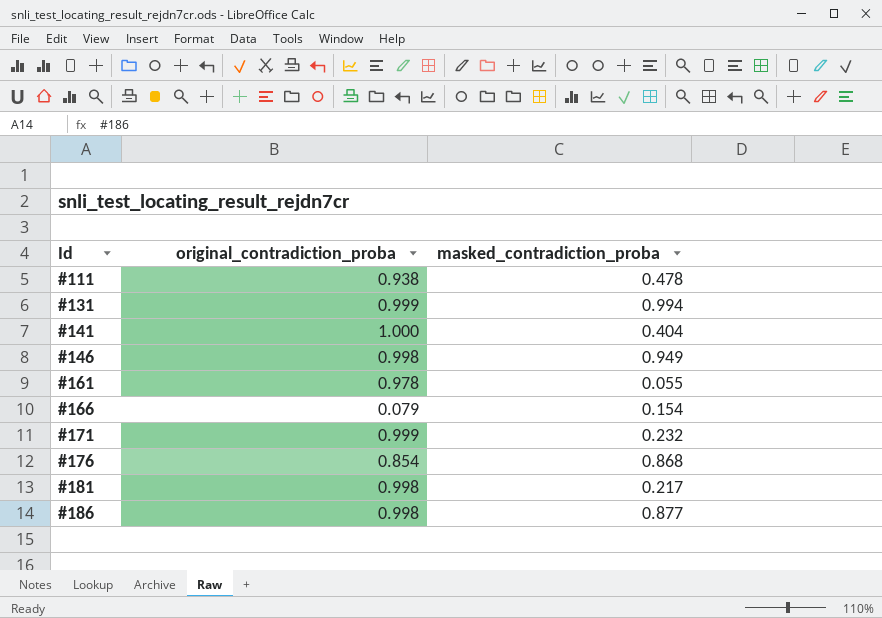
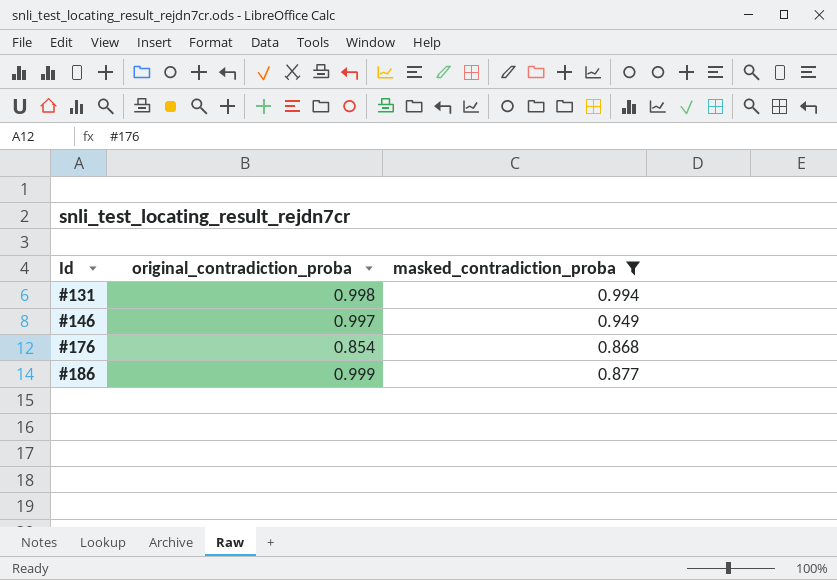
filter: none -> masked_contradiction_proba >= 0.868
#131 | original_contradiction_proba: 0.999 -> 0.998
#146 | original_contradiction_proba: 0.998 -> 0.997
#186 | original_contradiction_proba: 0.998 -> 0.999

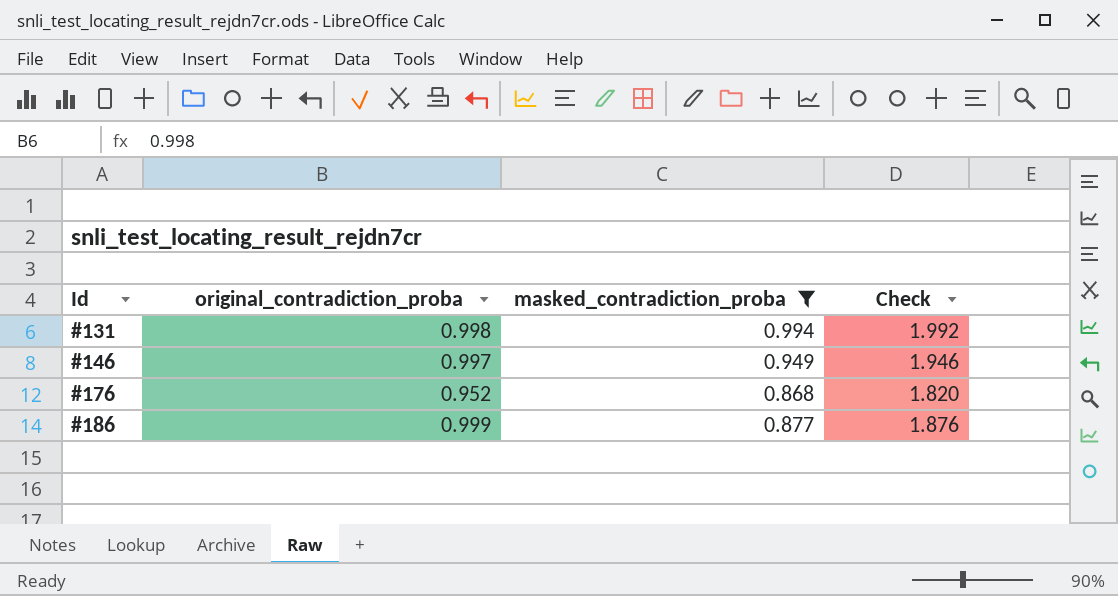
column Check | formula: none -> [original_contradiction_proba] + [masked_contradiction_proba]
#176 | original_contradiction_proba: 0.854 -> 0.952

